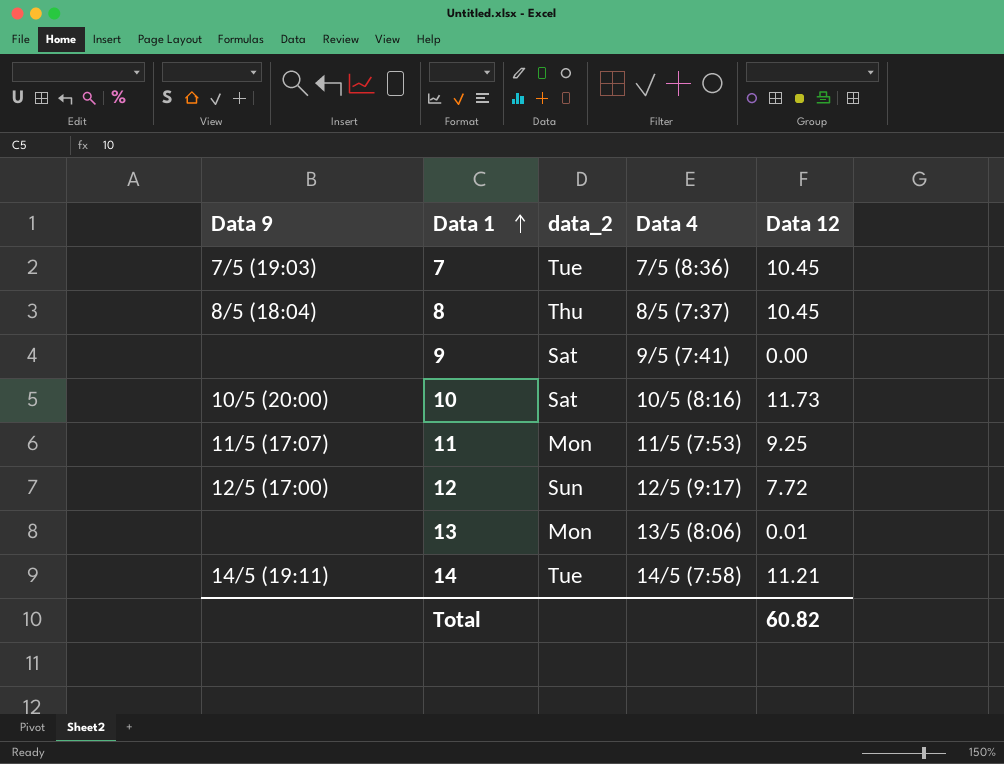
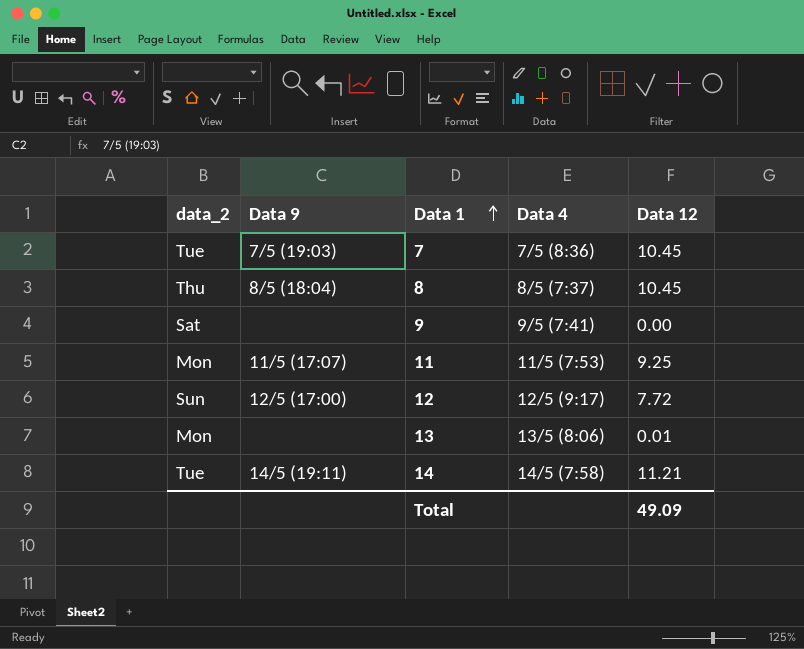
column data_2 | position: 3 -> 1
row 10: 10/5 (20:00) | Sat | 10/5 (8:16) | 11.73 -> none
Total | Data 12: 60.82 -> 49.09

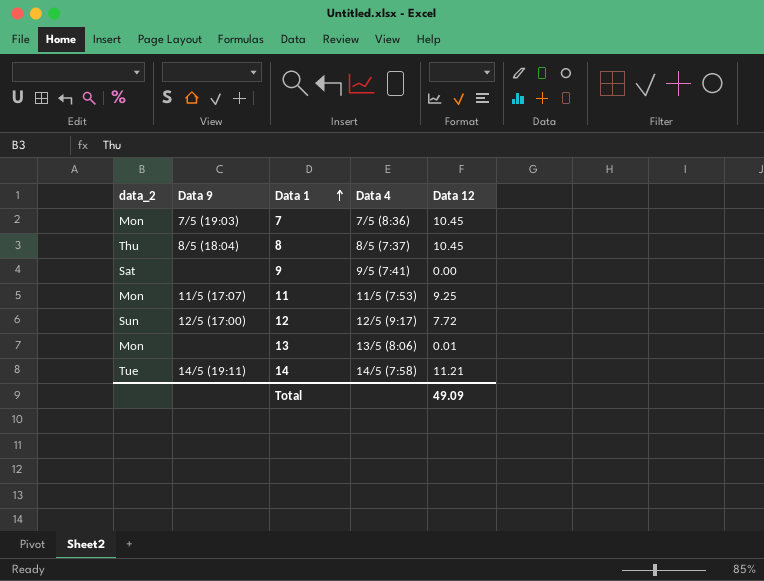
7 | data_2: Tue -> Mon

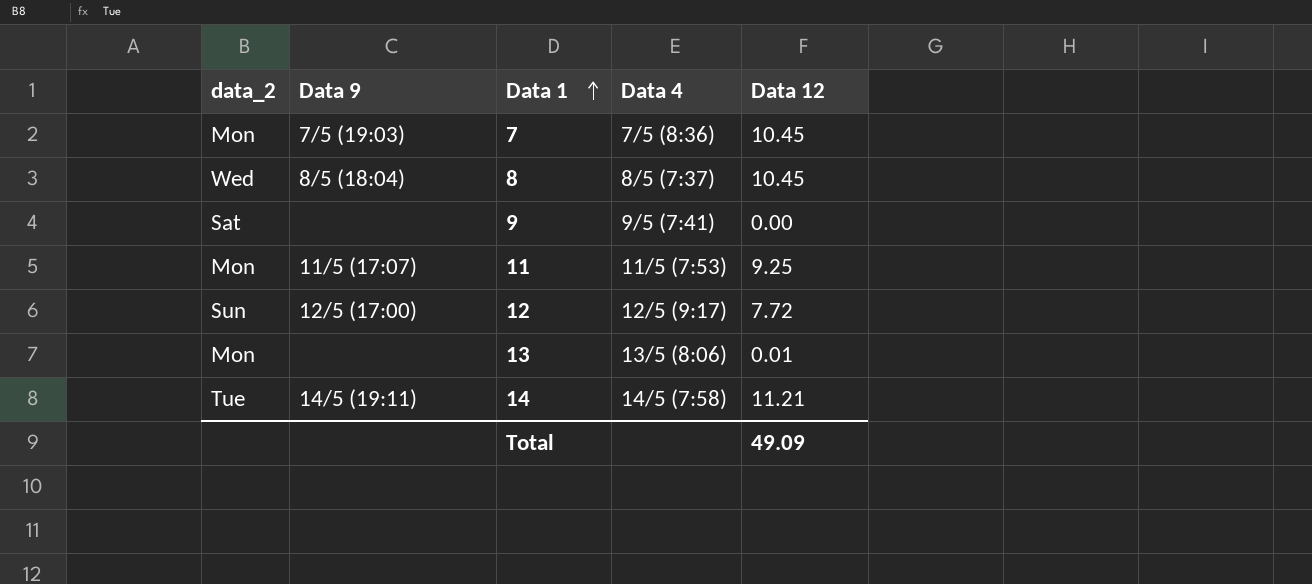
8 | data_2: Thu -> Wed

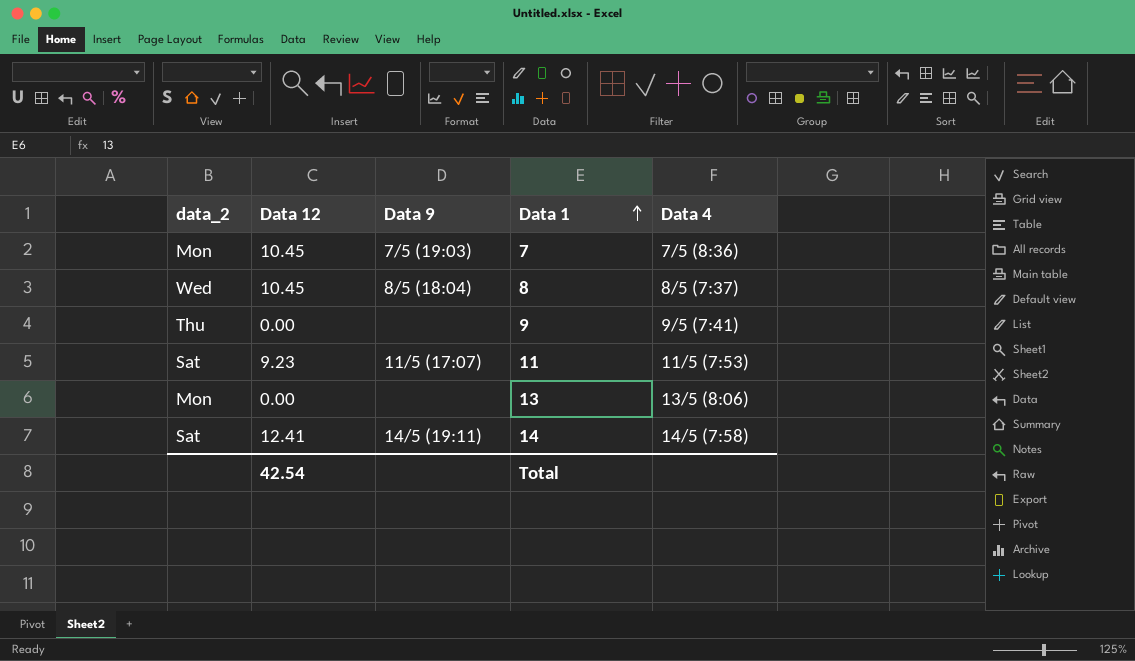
column Data 12 | position: 5 -> 2
row 12: Sun | 12/5 (17:00) | 12/5 (9:17) | 7.72 -> none
9 | data_2: Sat -> Thu
11 | data_2: Mon -> Sat
11 | Data 12: 9.25 -> 9.23
13 | Data 12: 0.01 -> 0.00
14 | data_2: Tue -> Sat
14 | Data 12: 11.21 -> 12.41
Total | Data 12: 49.09 -> 42.54

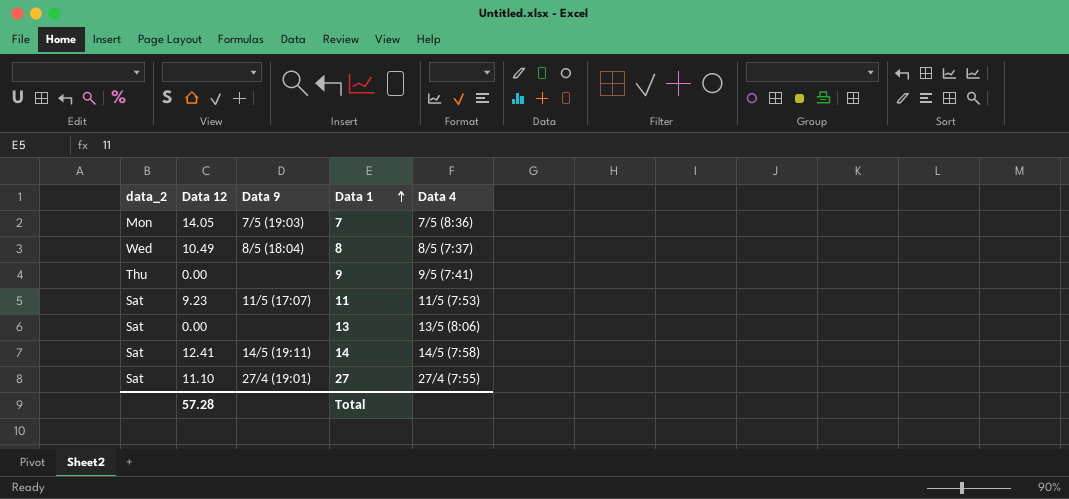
7 | Data 12: 10.45 -> 14.05
8 | Data 12: 10.45 -> 10.49
13 | data_2: Mon -> Sat
row 27: none -> Sat | 11.10 | 27/4 (19:01) | 27/4 (7:55)
Total | Data 12: 42.54 -> 57.28

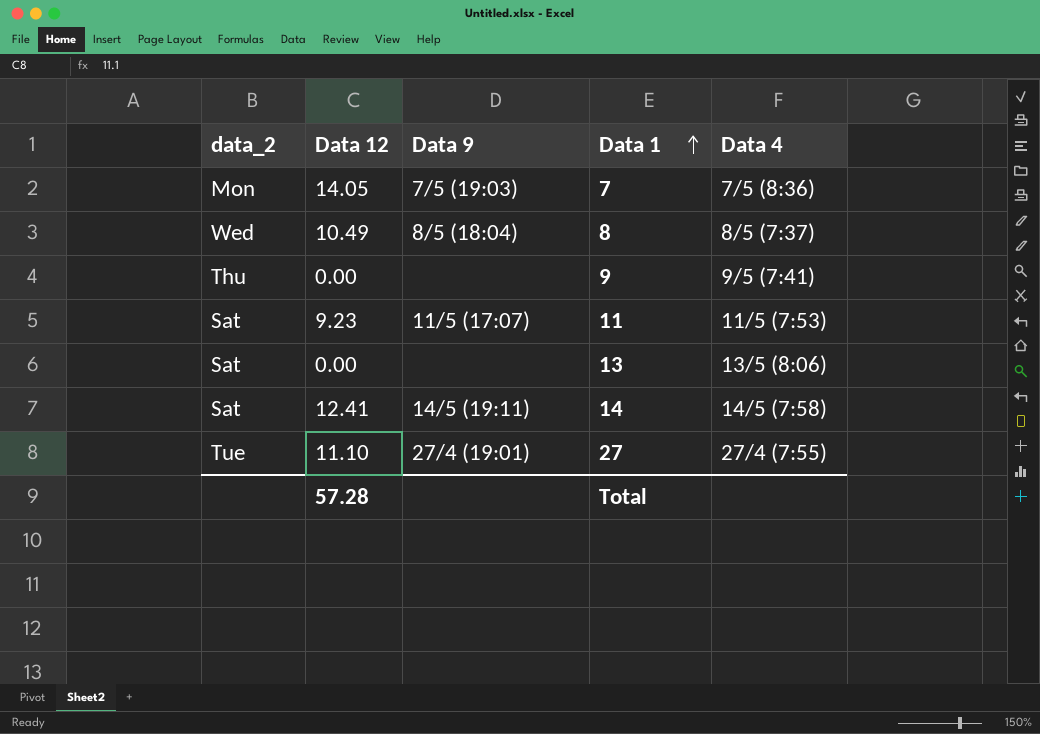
27 | data_2: Sat -> Tue

